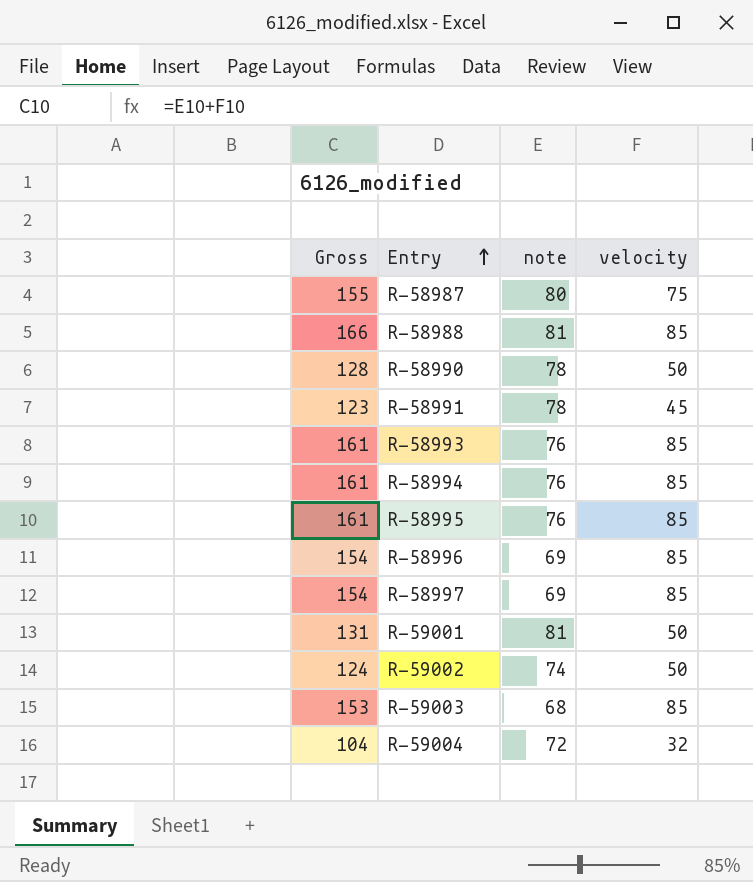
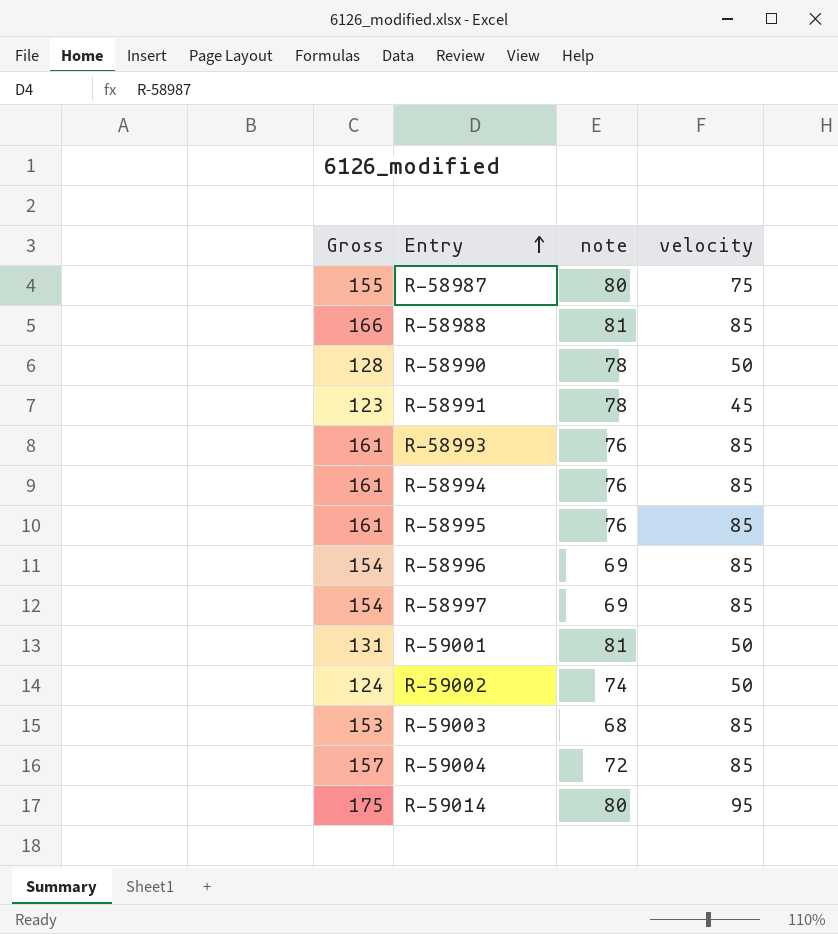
R-59004 | Gross: 104 -> 157
R-59004 | velocity: 32 -> 85
row R-59014: none -> 175 | 80 | 95

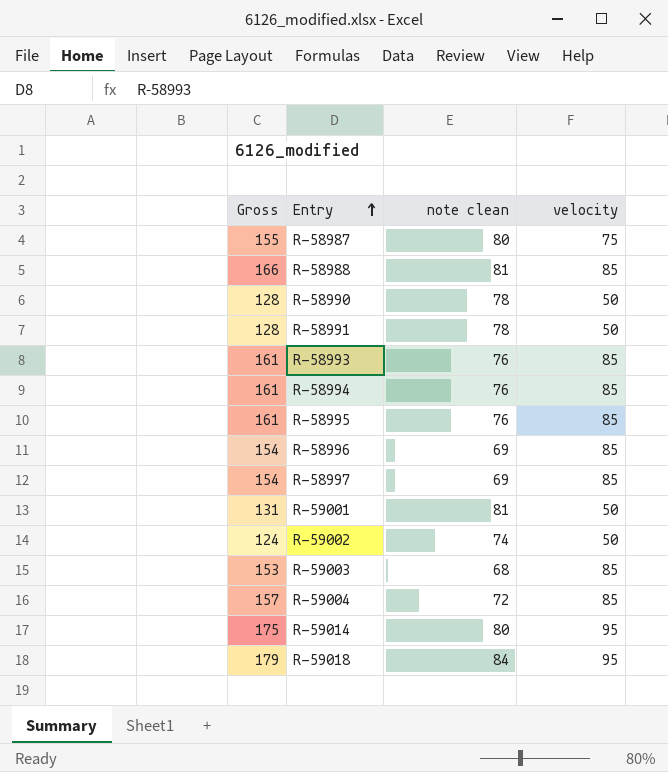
column name: note -> note clean
R-58991 | Gross: 123 -> 128
R-58991 | velocity: 45 -> 50
row R-59018: none -> 179 | 84 | 95

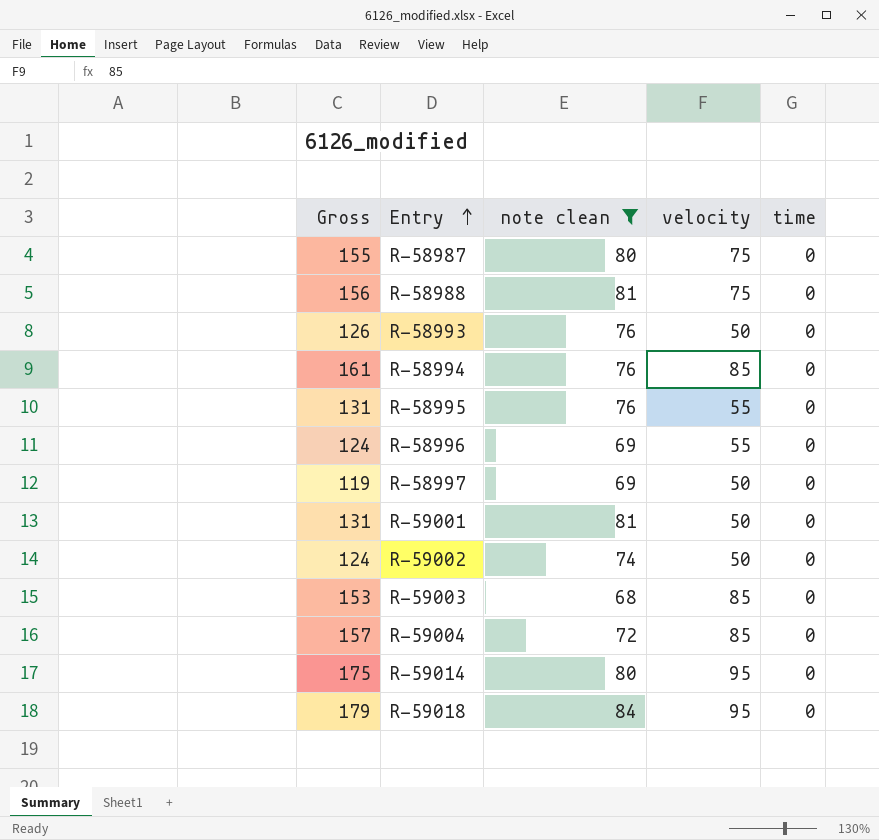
filter: none -> note clean != 78
column time | position: none -> 5
R-58988 | Gross: 166 -> 156
R-58988 | velocity: 85 -> 75
R-58993 | Gross: 161 -> 126
R-58993 | velocity: 85 -> 50
R-58995 | Gross: 161 -> 131
R-58995 | velocity: 85 -> 55
R-58996 | Gross: 154 -> 124
R-58996 | velocity: 85 -> 55
R-58997 | Gross: 154 -> 119
R-58997 | velocity: 85 -> 50

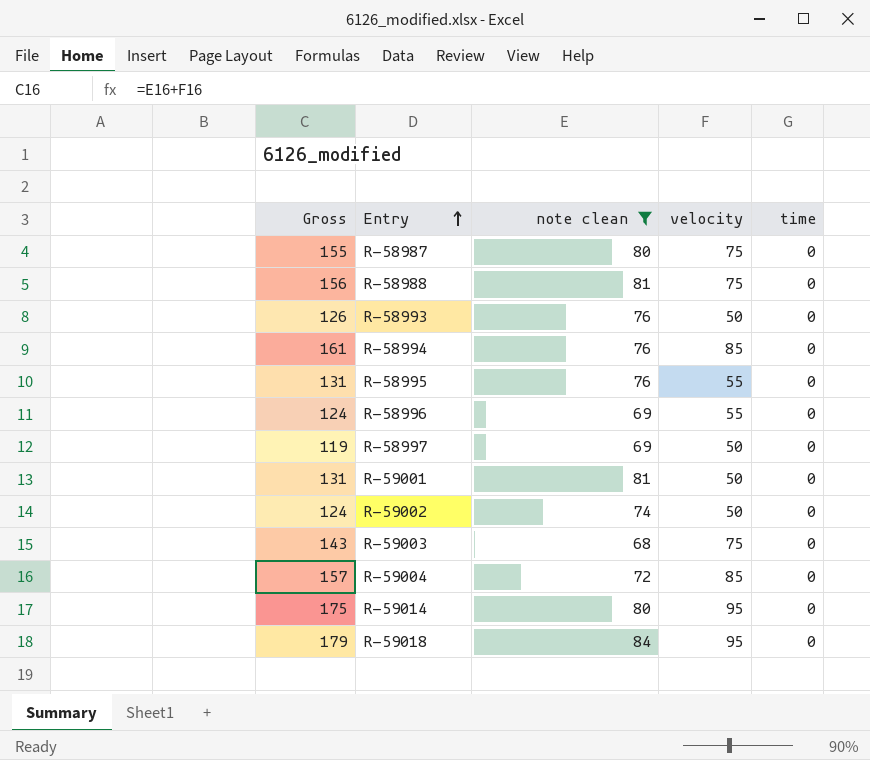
R-59003 | Gross: 153 -> 143
R-59003 | velocity: 85 -> 75

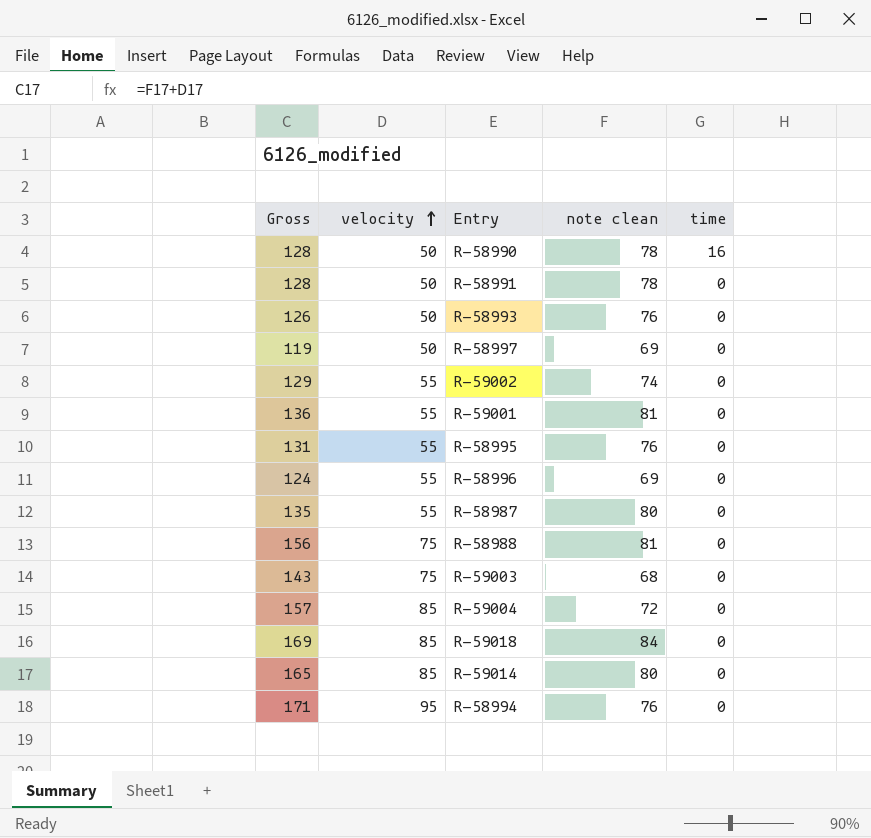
filter: note clean != 78 -> none
row order: Entry ascending -> velocity ascending
column velocity | position: 4 -> 2
R-59002 | Gross: 124 -> 129
R-59002 | velocity: 50 -> 55
R-59001 | Gross: 131 -> 136
R-59001 | velocity: 50 -> 55
R-58987 | Gross: 155 -> 135
R-58987 | velocity: 75 -> 55
R-59018 | Gross: 179 -> 169
R-59018 | velocity: 95 -> 85
R-59014 | Gross: 175 -> 165
R-59014 | velocity: 95 -> 85
R-58994 | Gross: 161 -> 171
R-58994 | velocity: 85 -> 95

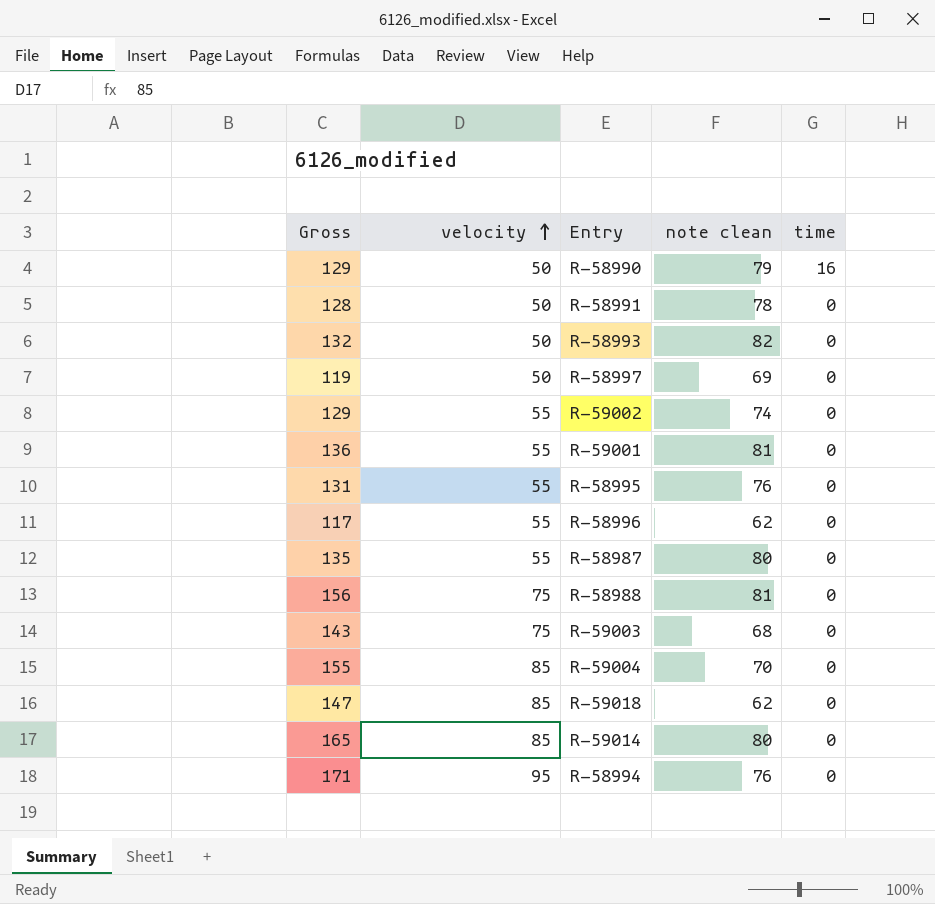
R-58990 | Gross: 128 -> 129
R-58990 | note clean: 78 -> 79
R-58993 | Gross: 126 -> 132
R-58993 | note clean: 76 -> 82
R-58996 | Gross: 124 -> 117
R-58996 | note clean: 69 -> 62
R-59004 | Gross: 157 -> 155
R-59004 | note clean: 72 -> 70
R-59018 | Gross: 169 -> 147
R-59018 | note clean: 84 -> 62

